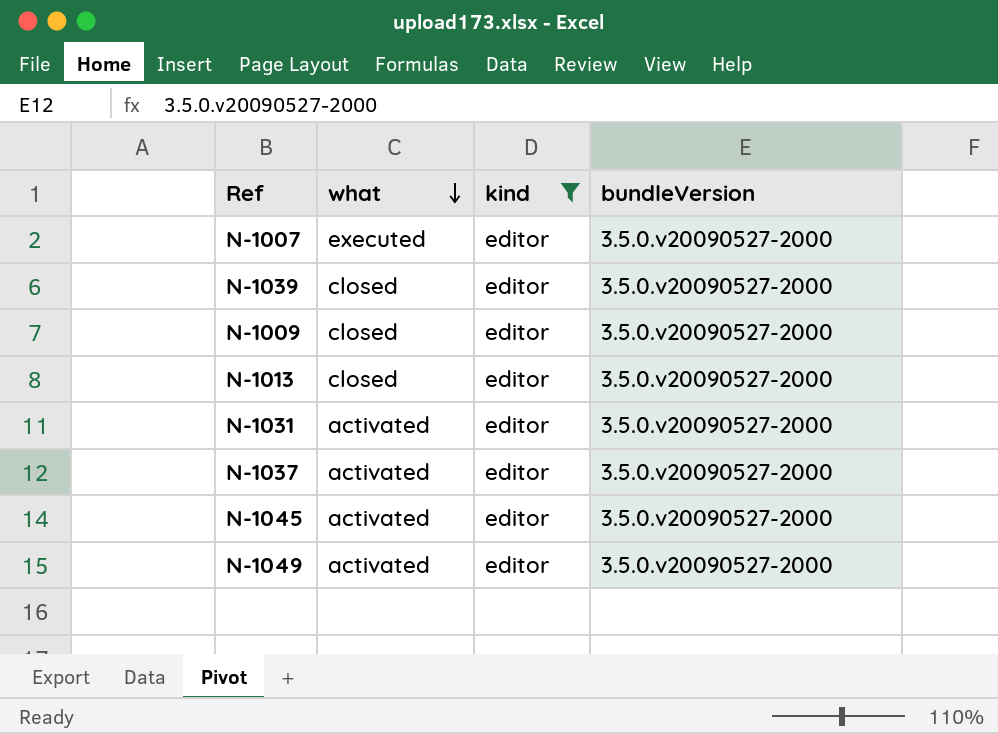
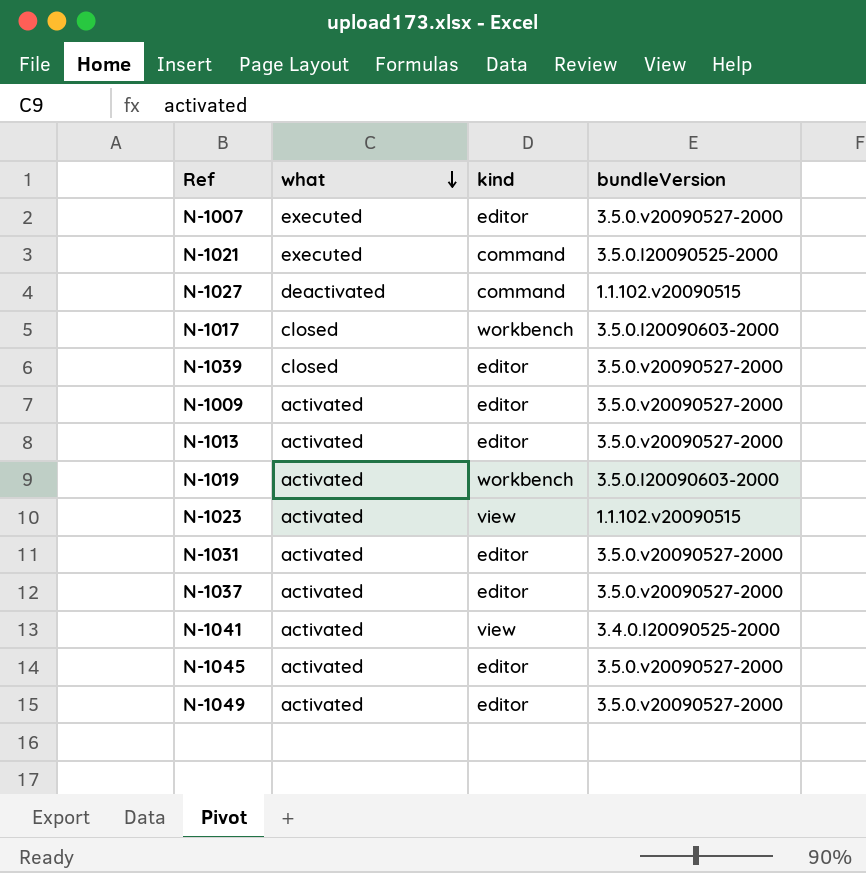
filter: kind = editor -> none
N-1009 | what: closed -> activated
N-1013 | what: closed -> activated

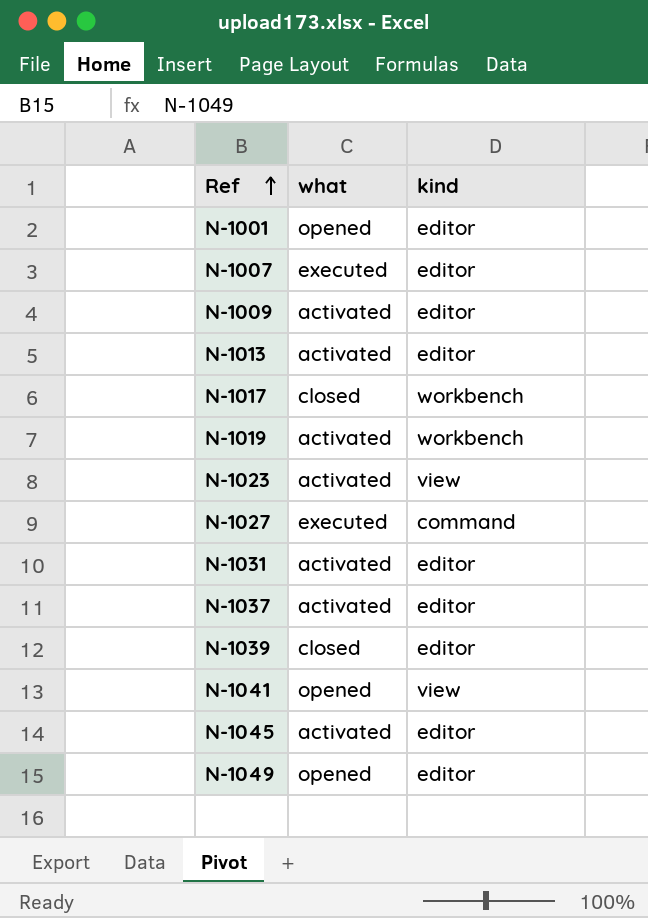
row order: what descending -> Ref ascending
column bundleVersion | position: 4 -> none
row N-1021: executed | command | 3.5.0.I20090525-2000 -> none
row N-1001: none -> opened | editor
N-1027 | what: deactivated -> executed
N-1041 | what: activated -> opened
N-1049 | what: activated -> opened

